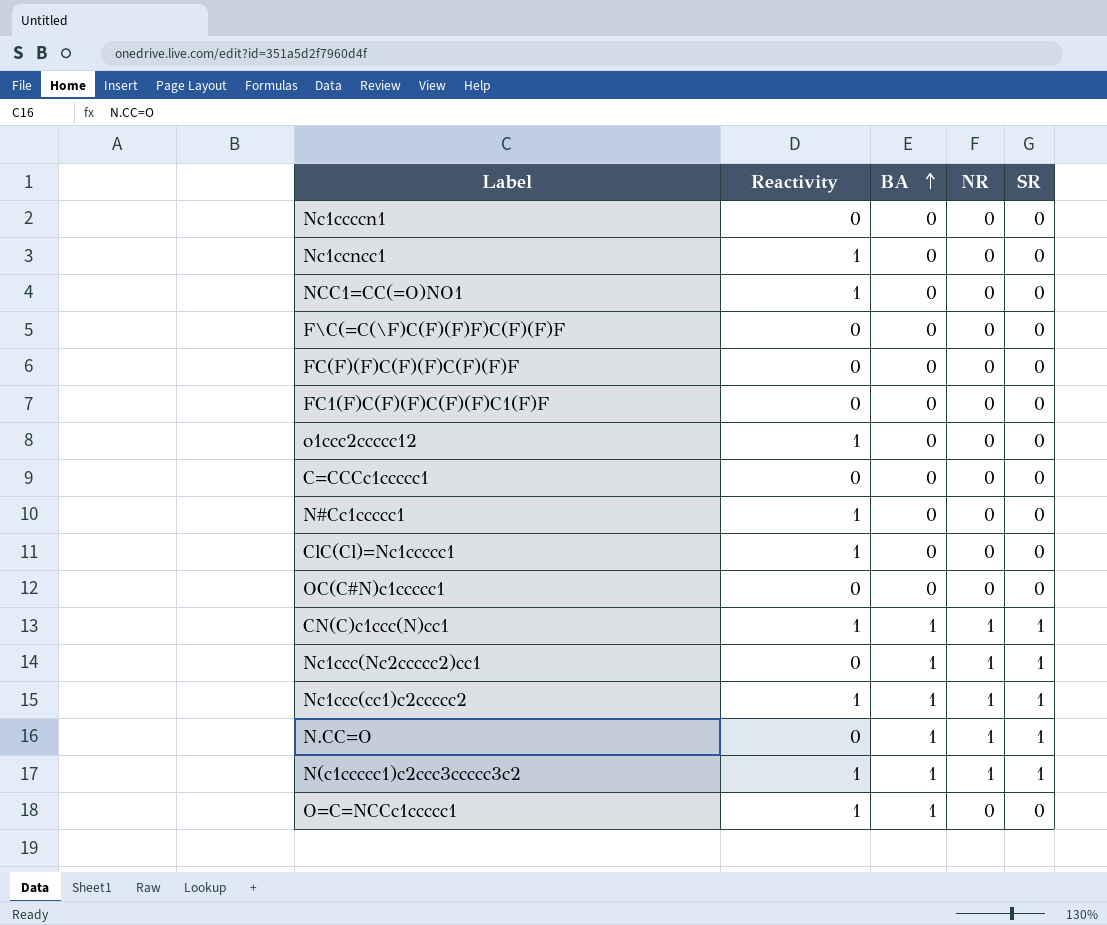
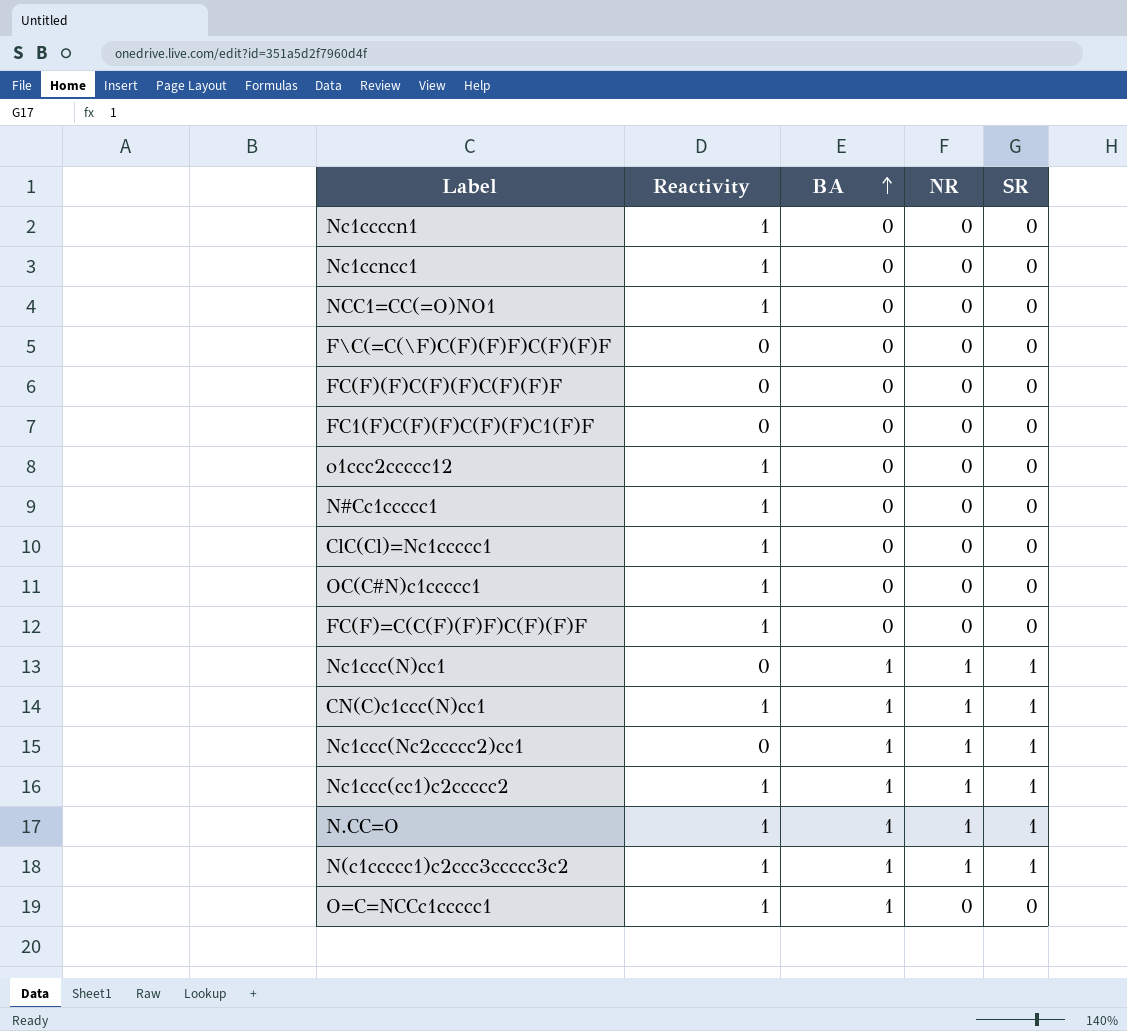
row C=CCCc1ccccc1: 0 | 0 | 0 | 0 -> none
Nc1ccccn1 | Reactivity: 0 -> 1
OC(C#N)c1ccccc1 | Reactivity: 0 -> 1
row FC(F)=C(C(F)(F)F)C(F)(F)F: none -> 1 | 0 | 0 | 0
row Nc1ccc(N)cc1: none -> 0 | 1 | 1 | 1
N.CC=O | Reactivity: 0 -> 1

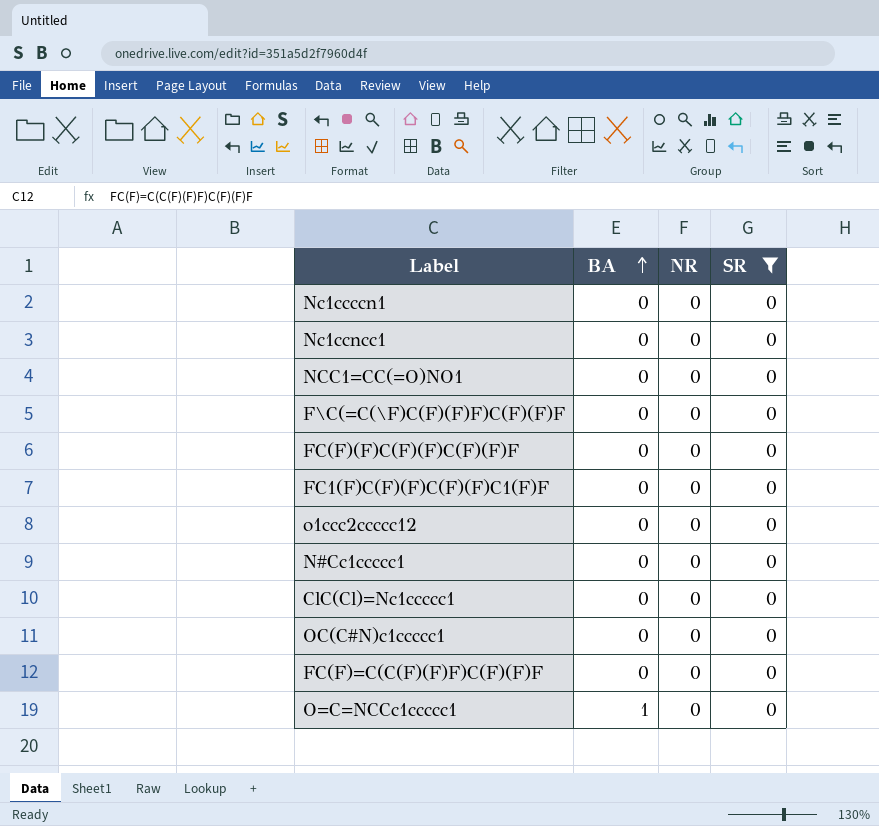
filter: none -> SR = 0
column Reactivity | position: 2 -> none

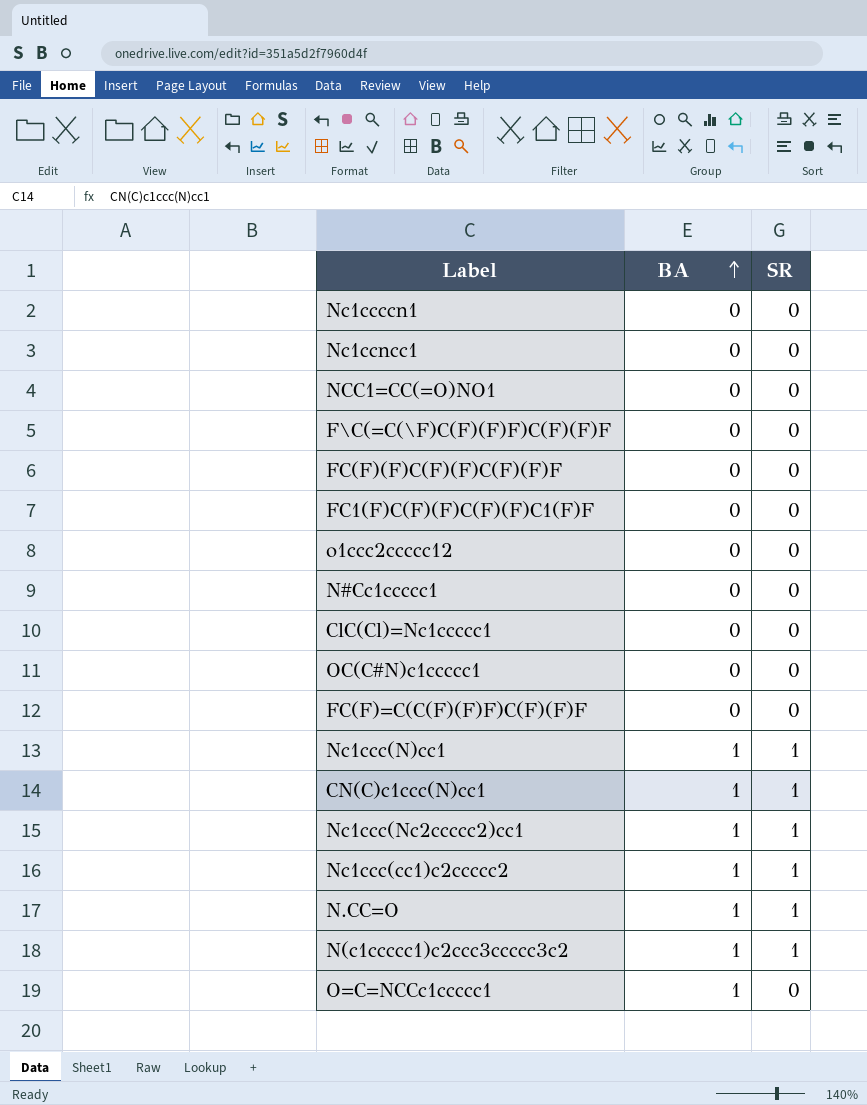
filter: SR = 0 -> none
column NR | position: 3 -> none

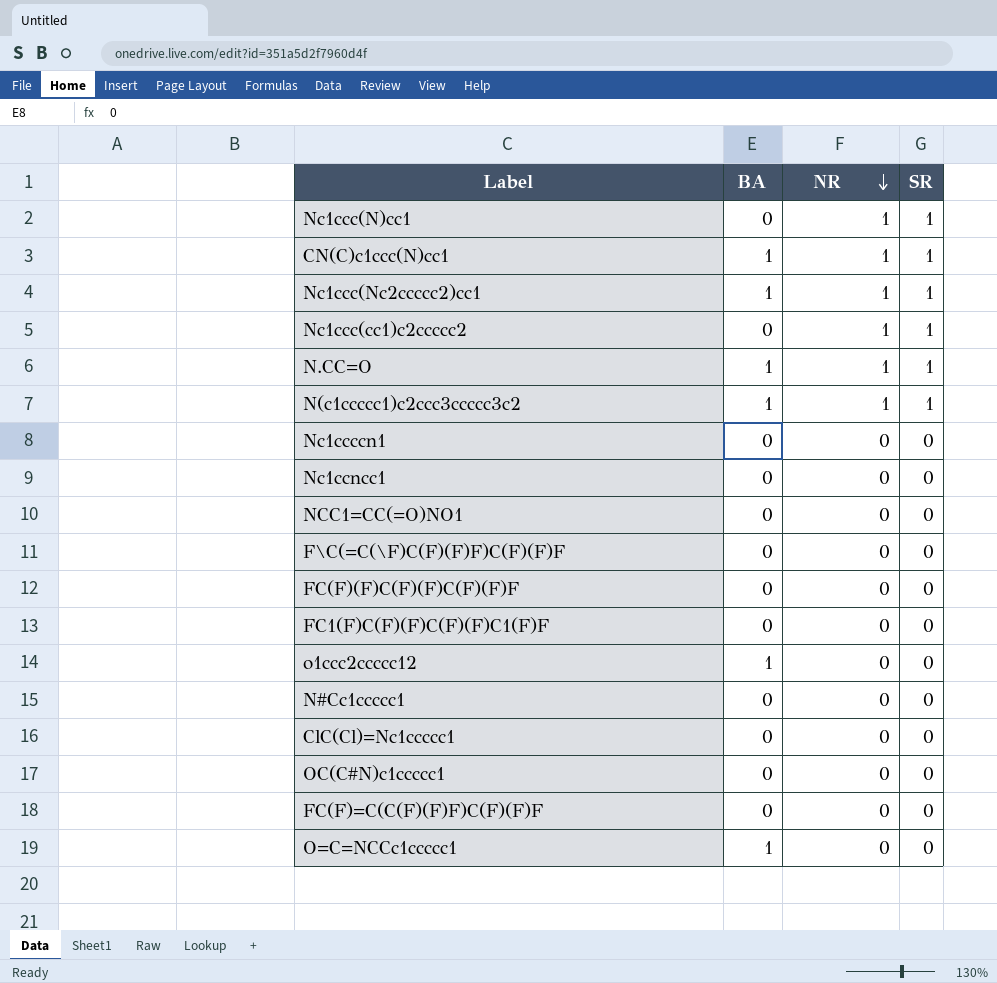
row order: BA ascending -> NR descending
column NR | position: none -> 3
Nc1ccc(N)cc1 | BA: 1 -> 0
Nc1ccc(cc1)c2ccccc2 | BA: 1 -> 0
o1ccc2ccccc12 | BA: 0 -> 1

